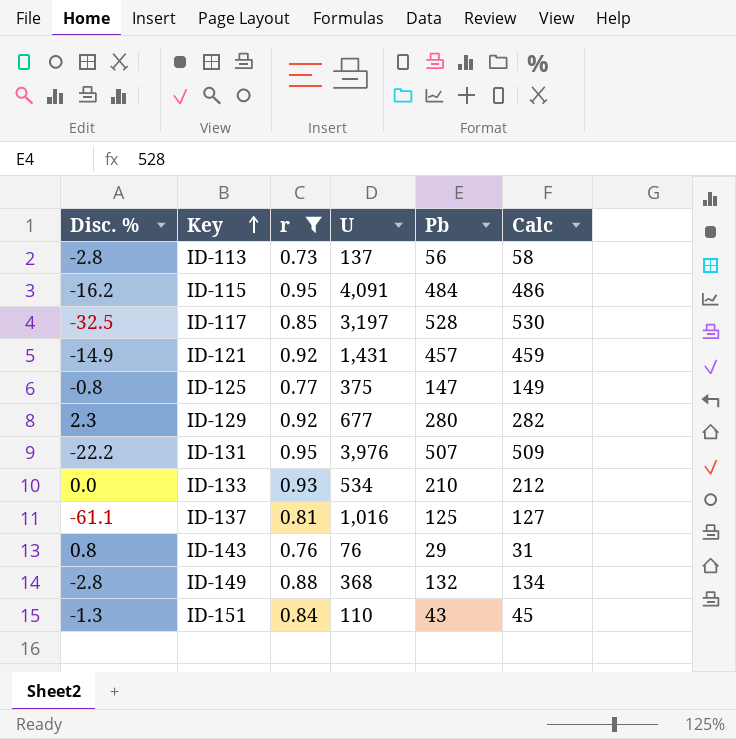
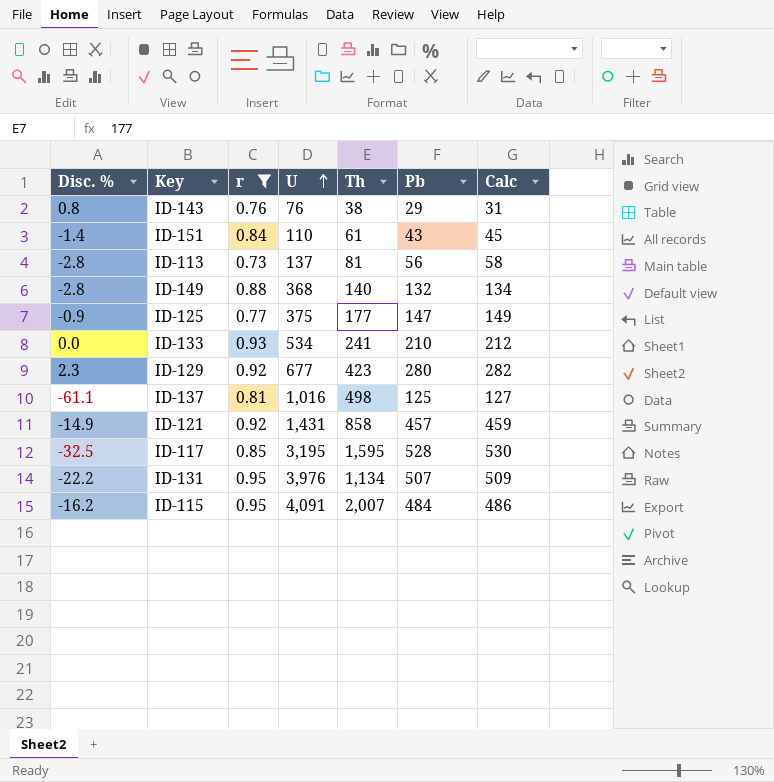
row order: Key ascending -> U ascending
column Th | position: none -> 5
ID-151 | Disc. %: -1.3 -> -1.4
ID-125 | Disc. %: -0.8 -> -0.9
ID-117 | U: 3,197 -> 3,195

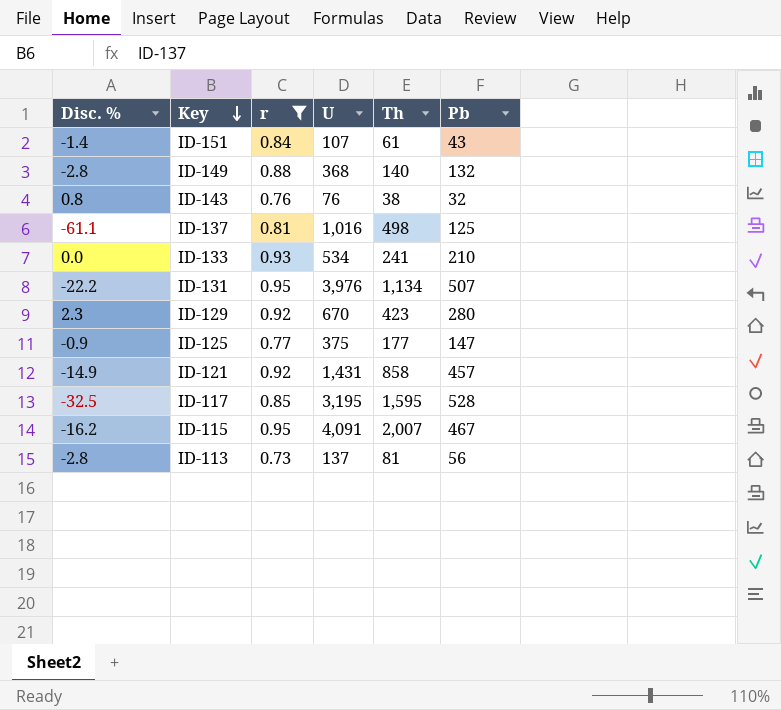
row order: U ascending -> Key descending
column Calc | formula: [Pb] + 2 -> none
ID-151 | U: 110 -> 107
ID-143 | Pb: 29 -> 32
ID-129 | U: 677 -> 670
ID-115 | Pb: 484 -> 467

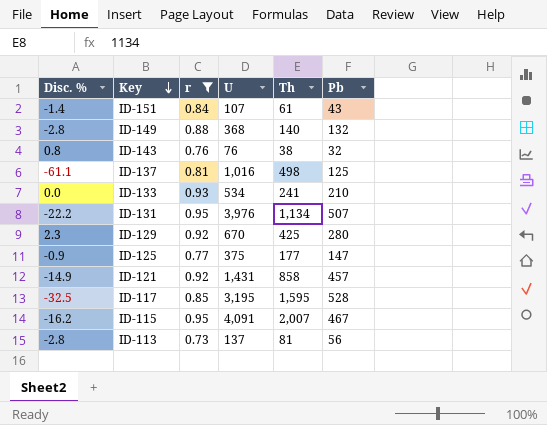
ID-129 | Th: 423 -> 425

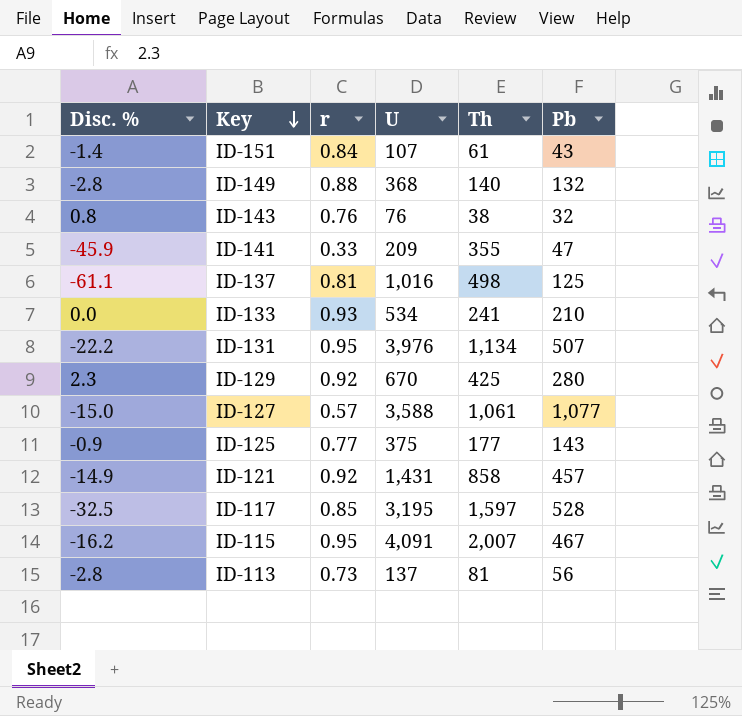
filter: r >= 0.73 -> none
ID-125 | Pb: 147 -> 143
ID-117 | Th: 1,595 -> 1,597

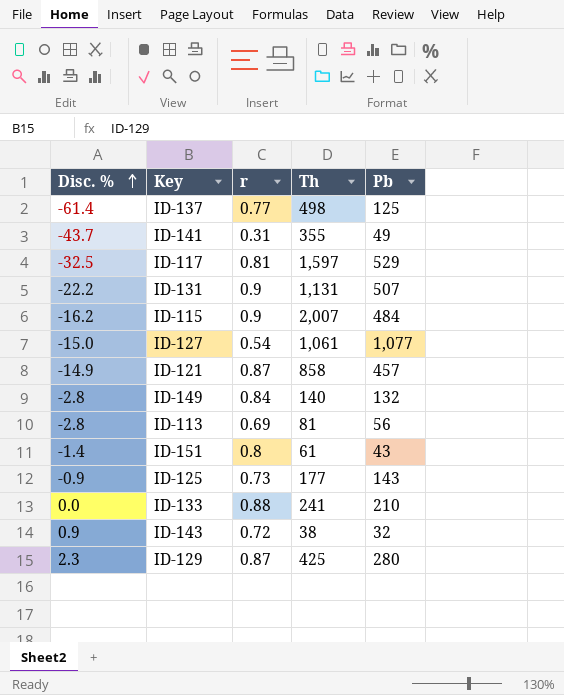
row order: Key descending -> Disc. % ascending
column U | position: 4 -> none
ID-137 | Disc. %: -61.1 -> -61.4
ID-137 | r: 0.81 -> 0.77
ID-141 | Disc. %: -45.9 -> -43.7
ID-141 | r: 0.33 -> 0.31
ID-141 | Pb: 47 -> 49
ID-117 | r: 0.85 -> 0.81
ID-117 | Pb: 528 -> 529
ID-131 | r: 0.95 -> 0.9
ID-131 | Th: 1,134 -> 1,131
ID-115 | r: 0.95 -> 0.9
ID-115 | Pb: 467 -> 484
ID-127 | r: 0.57 -> 0.54
ID-121 | r: 0.92 -> 0.87
ID-149 | r: 0.88 -> 0.84
ID-113 | r: 0.73 -> 0.69
ID-151 | r: 0.84 -> 0.8
ID-125 | r: 0.77 -> 0.73
ID-133 | r: 0.93 -> 0.88
ID-143 | Disc. %: 0.8 -> 0.9
ID-143 | r: 0.76 -> 0.72
ID-129 | r: 0.92 -> 0.87

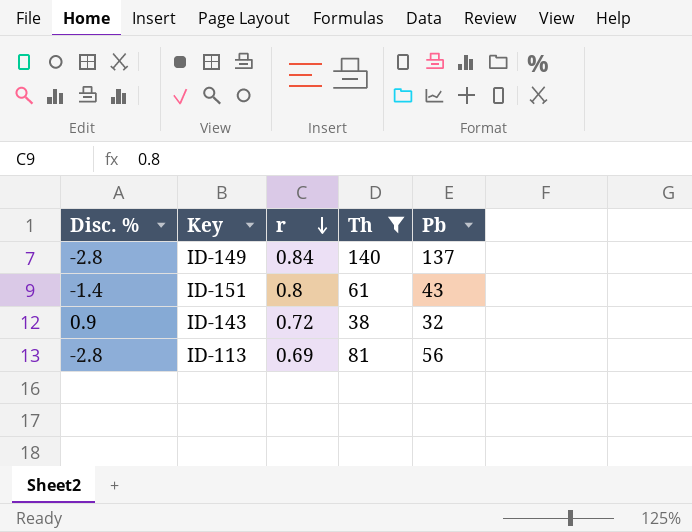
filter: none -> Th <= 140
row order: Disc. % ascending -> r descending
ID-149 | Pb: 132 -> 137

